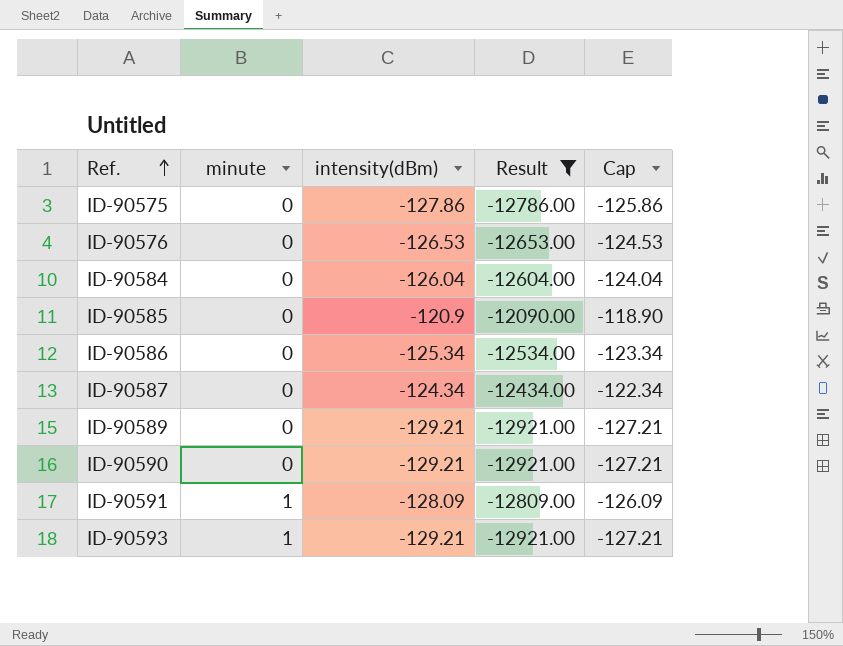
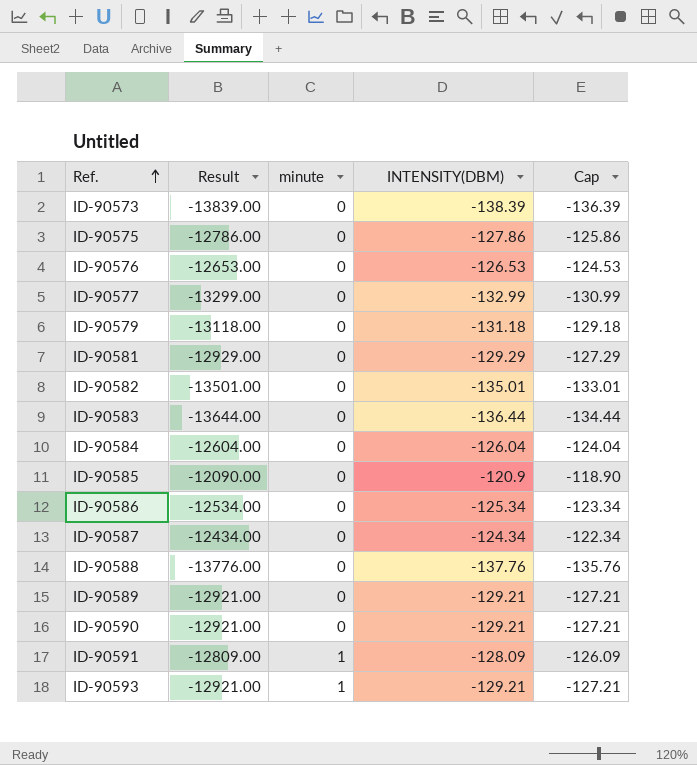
filter: Result >= -12921.00 -> none
column Result | position: 4 -> 2
column name: intensity(dBm) -> INTENSITY(DBM)

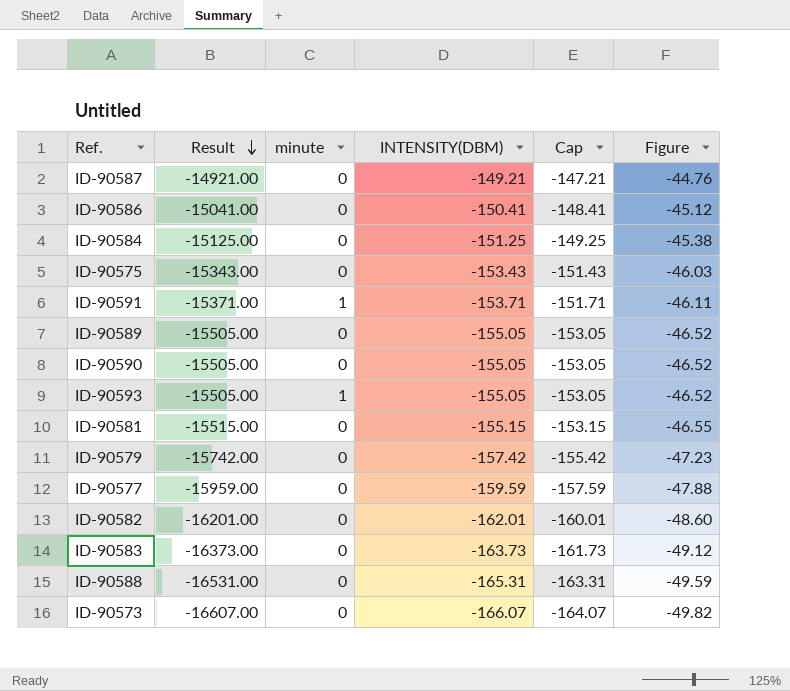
row order: Ref. ascending -> Result descending
column Figure | formula: none -> [INTENSITY(DBM)] * 0.3
row ID-90576: -12653.00 | 0 | -126.53 | -124.53 -> none
row ID-90585: -12090.00 | 0 | -120.9 | -118.90 -> none
ID-90587 | Result: -12434.00 -> -14921.00
ID-90587 | INTENSITY(DBM): -124.34 -> -149.21
ID-90587 | Cap: -122.34 -> -147.21
ID-90586 | Result: -12534.00 -> -15041.00
ID-90586 | INTENSITY(DBM): -125.34 -> -150.41
ID-90586 | Cap: -123.34 -> -148.41
ID-90584 | Result: -12604.00 -> -15125.00
ID-90584 | INTENSITY(DBM): -126.04 -> -151.25
ID-90584 | Cap: -124.04 -> -149.25
ID-90575 | Result: -12786.00 -> -15343.00
ID-90575 | INTENSITY(DBM): -127.86 -> -153.43
ID-90575 | Cap: -125.86 -> -151.43
ID-90591 | Result: -12809.00 -> -15371.00
ID-90591 | INTENSITY(DBM): -128.09 -> -153.71
ID-90591 | Cap: -126.09 -> -151.71
ID-90589 | Result: -12921.00 -> -15505.00
ID-90589 | INTENSITY(DBM): -129.21 -> -155.05
ID-90589 | Cap: -127.21 -> -153.05
ID-90590 | Result: -12921.00 -> -15505.00
ID-90590 | INTENSITY(DBM): -129.21 -> -155.05
ID-90590 | Cap: -127.21 -> -153.05
ID-90593 | Result: -12921.00 -> -15505.00
ID-90593 | INTENSITY(DBM): -129.21 -> -155.05
ID-90593 | Cap: -127.21 -> -153.05
ID-90581 | Result: -12929.00 -> -15515.00
ID-90581 | INTENSITY(DBM): -129.29 -> -155.15
ID-90581 | Cap: -127.29 -> -153.15
ID-90579 | Result: -13118.00 -> -15742.00
ID-90579 | INTENSITY(DBM): -131.18 -> -157.42
ID-90579 | Cap: -129.18 -> -155.42
ID-90577 | Result: -13299.00 -> -15959.00
ID-90577 | INTENSITY(DBM): -132.99 -> -159.59
ID-90577 | Cap: -130.99 -> -157.59
ID-90582 | Result: -13501.00 -> -16201.00
ID-90582 | INTENSITY(DBM): -135.01 -> -162.01
ID-90582 | Cap: -133.01 -> -160.01
ID-90583 | Result: -13644.00 -> -16373.00
ID-90583 | INTENSITY(DBM): -136.44 -> -163.73
ID-90583 | Cap: -134.44 -> -161.73
ID-90588 | Result: -13776.00 -> -16531.00
ID-90588 | INTENSITY(DBM): -137.76 -> -165.31
ID-90588 | Cap: -135.76 -> -163.31
ID-90573 | Result: -13839.00 -> -16607.00
ID-90573 | INTENSITY(DBM): -138.39 -> -166.07
ID-90573 | Cap: -136.39 -> -164.07

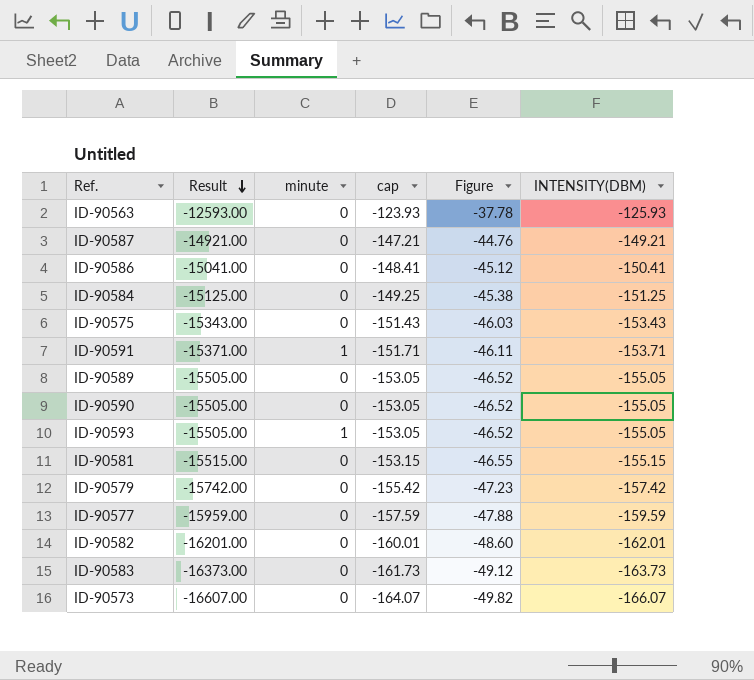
column name: Cap -> cap
column INTENSITY(DBM) | position: 4 -> 6
row ID-90588: -16531.00 | 0 | -165.31 | -163.31 | -49.59 -> none
row ID-90563: none -> -12593.00 | 0 | -123.93 | -37.78 | -125.93

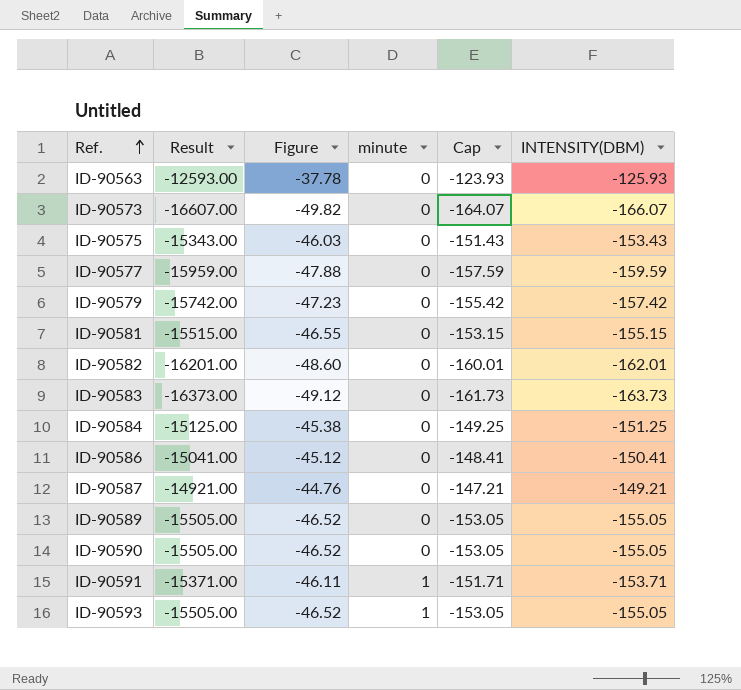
row order: Result descending -> Ref. ascending
column Figure | position: 5 -> 3
column name: cap -> Cap

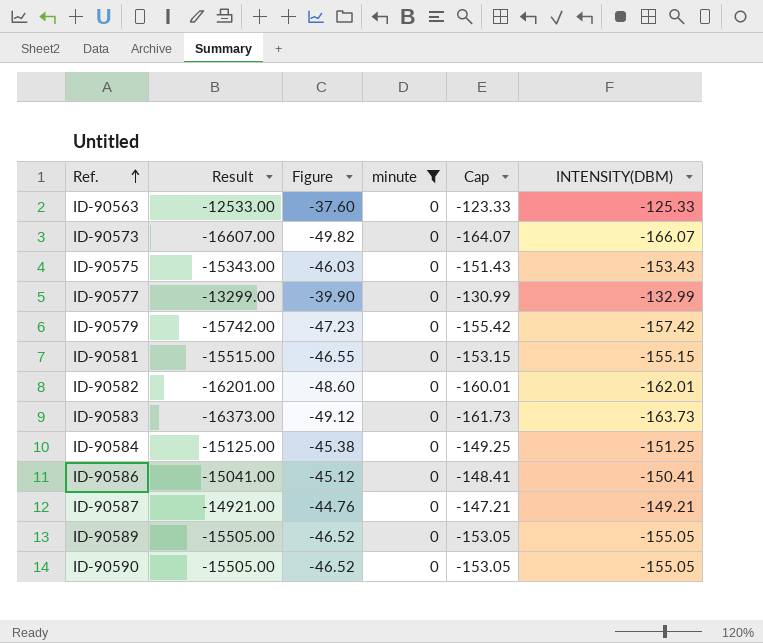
filter: none -> minute = 0
ID-90563 | Result: -12593.00 -> -12533.00
ID-90563 | Figure: -37.78 -> -37.60
ID-90563 | Cap: -123.93 -> -123.33
ID-90563 | INTENSITY(DBM): -125.93 -> -125.33
ID-90577 | Result: -15959.00 -> -13299.00
ID-90577 | Figure: -47.88 -> -39.90
ID-90577 | Cap: -157.59 -> -130.99
ID-90577 | INTENSITY(DBM): -159.59 -> -132.99

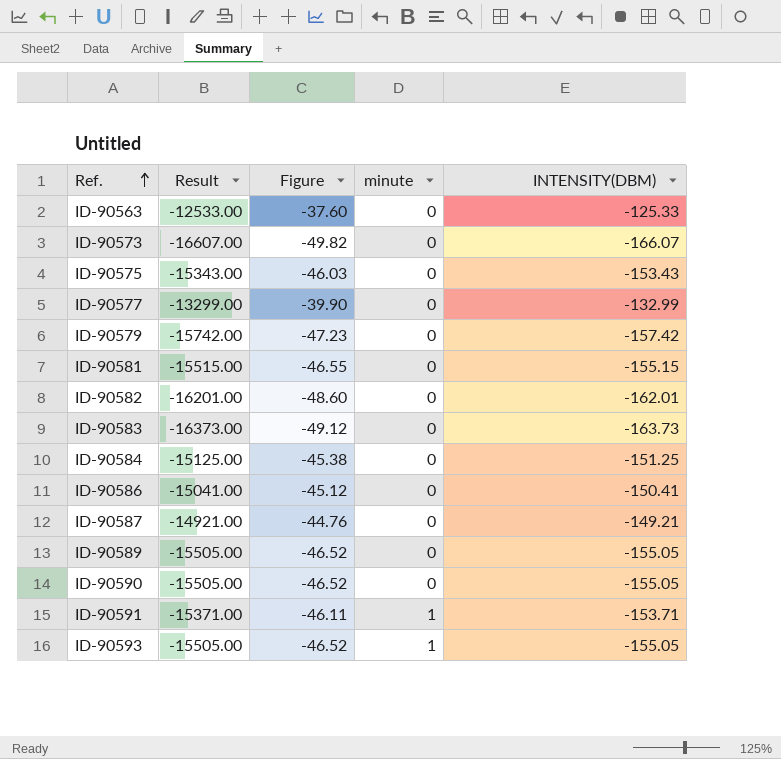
filter: minute = 0 -> none
column Cap | formula: [INTENSITY(DBM)] + 2 -> none

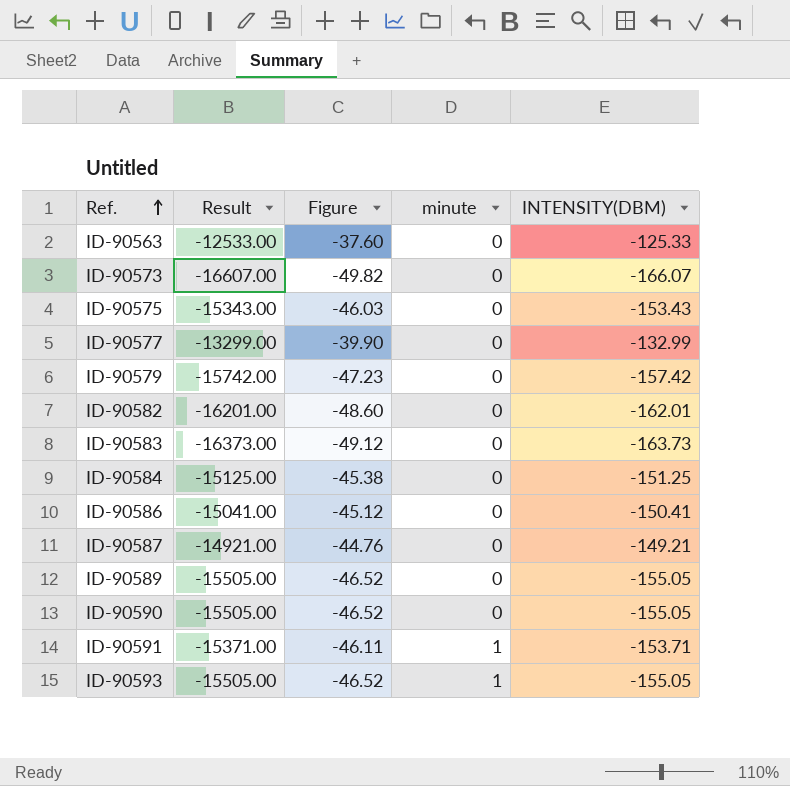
row ID-90581: -15515.00 | -46.55 | 0 | -155.15 -> none

